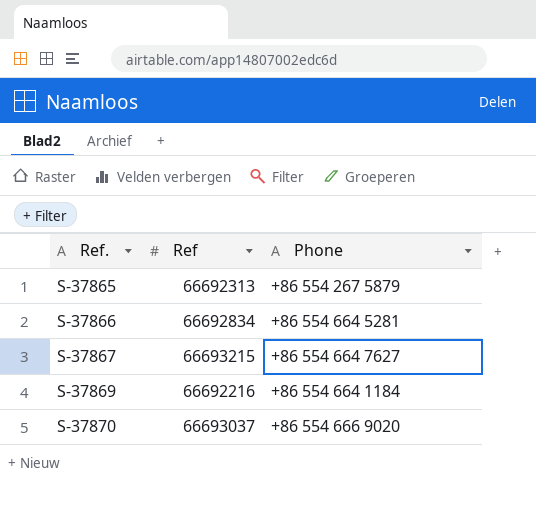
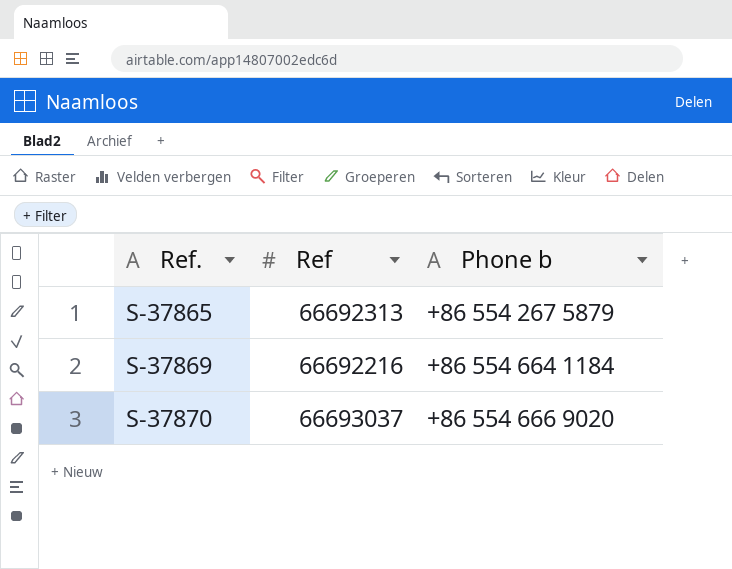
column name: Phone -> Phone b
row S-37866: 66692834 | +86 554 664 5281 -> none
row S-37867: 66693215 | +86 554 664 7627 -> none

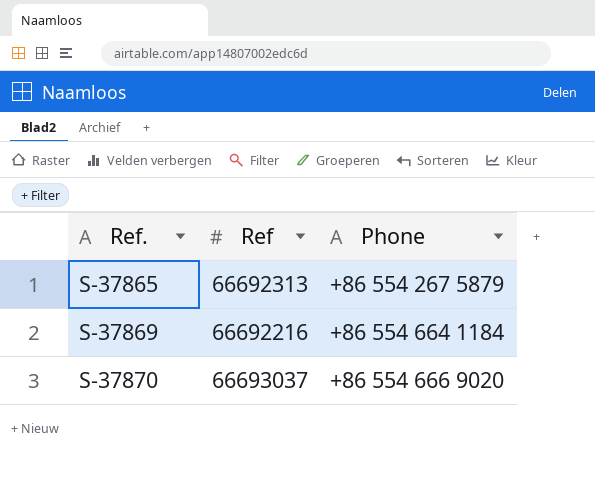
column name: Phone b -> Phone

